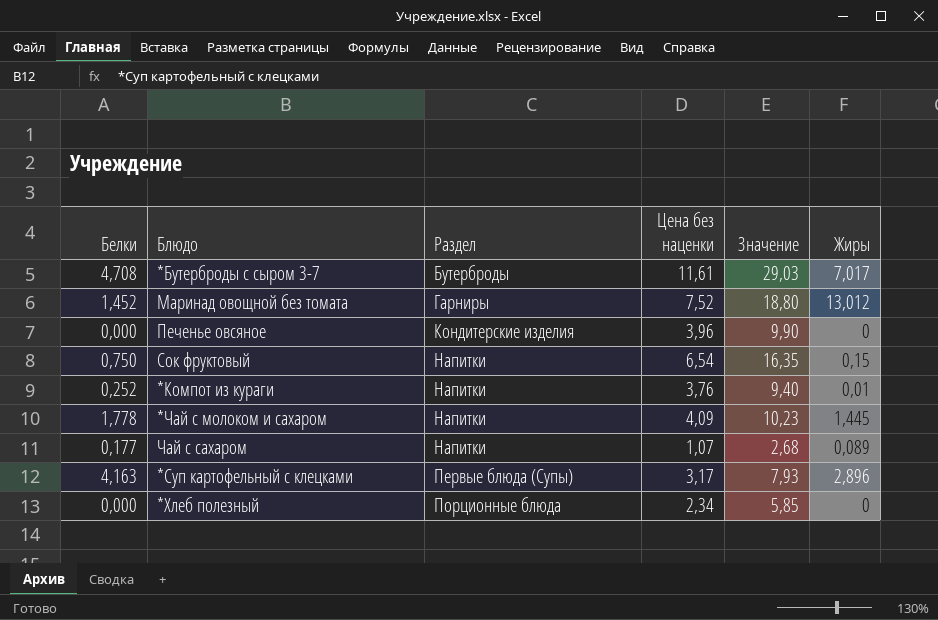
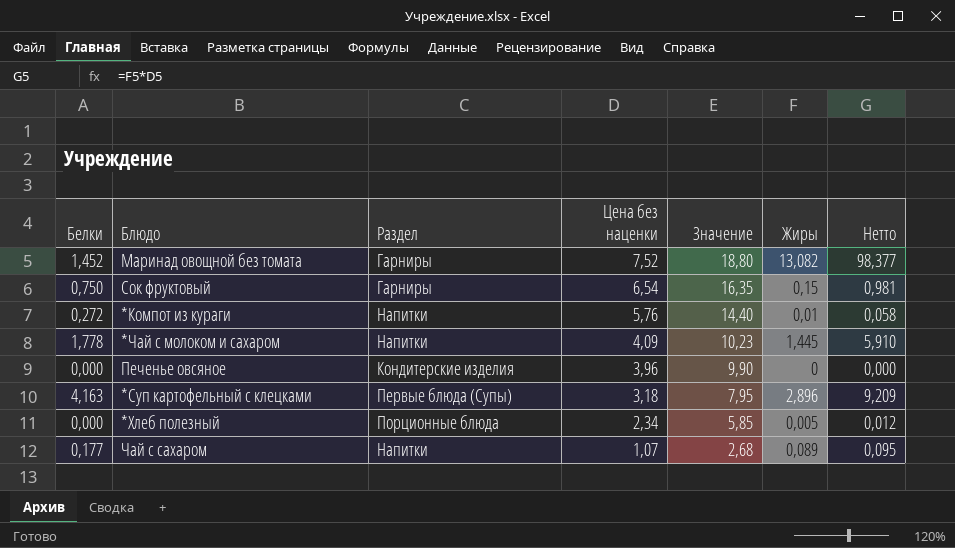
row order: Раздел ascending -> Цена без наценки descending
column Нетто | formula: none -> [Цена без наценки] * [Жиры]
row *Бутерброды с сыром 3-7: 4,708 | Бутерброды | 11,61 | 29,03 | 7,017 -> none
Маринад овощной без томата | Жиры: 13,012 -> 13,082
Сок фруктовый | Раздел: Напитки -> Гарниры
*Компот из кураги | Белки: 0,252 -> 0,272
*Компот из кураги | Цена без наценки: 3,76 -> 5,76
*Компот из кураги | Значение: 9,40 -> 14,40
*Суп картофельный с клецками | Цена без наценки: 3,17 -> 3,18
*Суп картофельный с клецками | Значение: 7,93 -> 7,95
*Хлеб полезный | Жиры: 0 -> 0,005

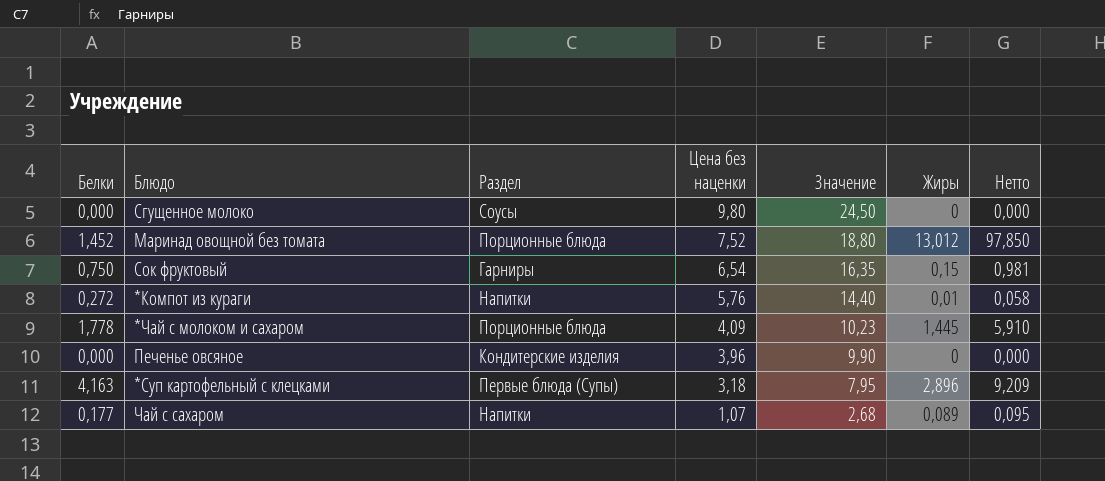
row *Хлеб полезный: 0,000 | Порционные блюда | 2,34 | 5,85 | 0,005 | 0,012 -> none
row Сгущенное молоко: none -> 0,000 | Соусы | 9,80 | 24,50 | 0 | 0,000
Маринад овощной без томата | Раздел: Гарниры -> Порционные блюда
Маринад овощной без томата | Жиры: 13,082 -> 13,012
Маринад овощной без томата | Нетто: 98,377 -> 97,850
*Чай с молоком и сахаром | Раздел: Напитки -> Порционные блюда

